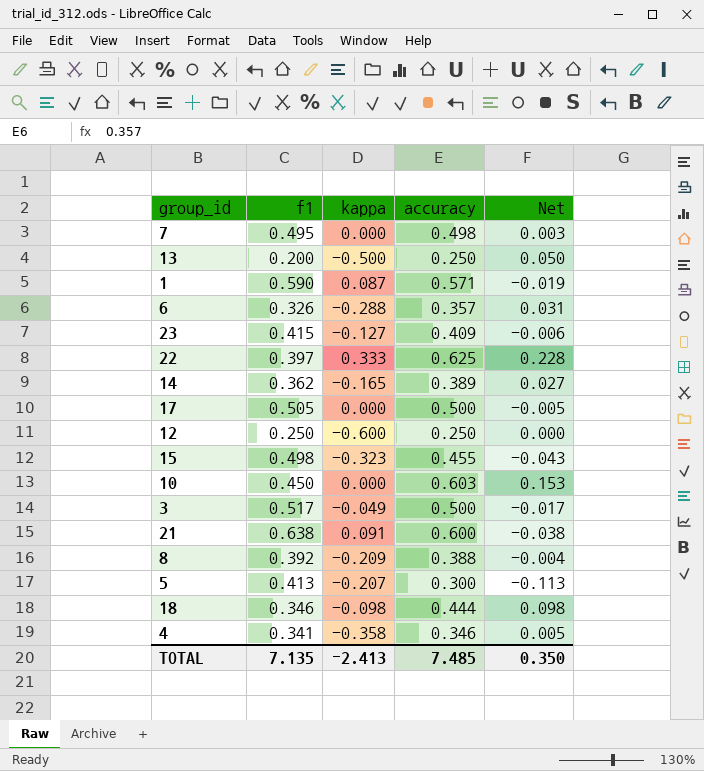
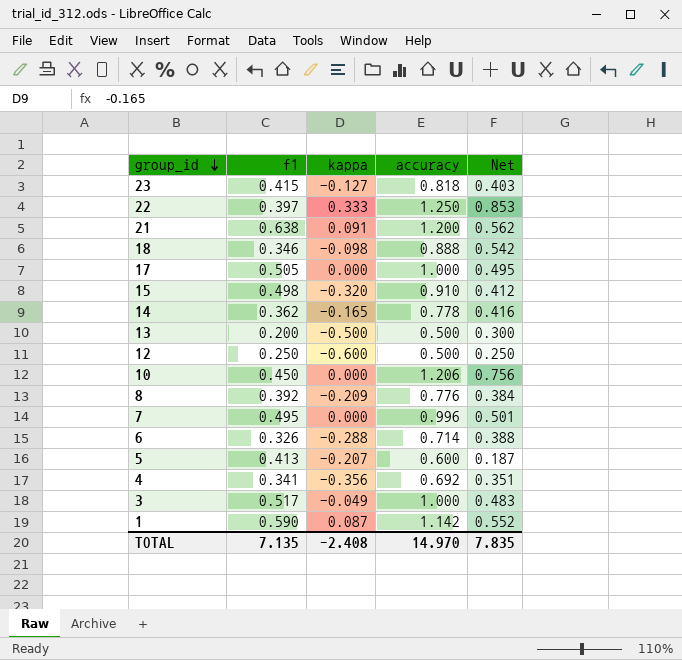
row order: none -> group_id descending
23 | accuracy: 0.409 -> 0.818
23 | Net: -0.006 -> 0.403
22 | accuracy: 0.625 -> 1.250
22 | Net: 0.228 -> 0.853
21 | accuracy: 0.600 -> 1.200
21 | Net: -0.038 -> 0.562
18 | accuracy: 0.444 -> 0.888
18 | Net: 0.098 -> 0.542
17 | accuracy: 0.500 -> 1.000
17 | Net: -0.005 -> 0.495
15 | kappa: -0.323 -> -0.320
15 | accuracy: 0.455 -> 0.910
15 | Net: -0.043 -> 0.412
14 | accuracy: 0.389 -> 0.778
14 | Net: 0.027 -> 0.416
13 | accuracy: 0.250 -> 0.500
13 | Net: 0.050 -> 0.300
12 | accuracy: 0.250 -> 0.500
12 | Net: 0.000 -> 0.250
10 | accuracy: 0.603 -> 1.206
10 | Net: 0.153 -> 0.756
8 | accuracy: 0.388 -> 0.776
8 | Net: -0.004 -> 0.384
7 | accuracy: 0.498 -> 0.996
7 | Net: 0.003 -> 0.501
6 | accuracy: 0.357 -> 0.714
6 | Net: 0.031 -> 0.388
5 | accuracy: 0.300 -> 0.600
5 | Net: -0.113 -> 0.187
4 | kappa: -0.358 -> -0.356
4 | accuracy: 0.346 -> 0.692
4 | Net: 0.005 -> 0.351
3 | accuracy: 0.500 -> 1.000
3 | Net: -0.017 -> 0.483
1 | accuracy: 0.571 -> 1.142
1 | Net: -0.019 -> 0.552
TOTAL | kappa: -2.413 -> -2.408
TOTAL | accuracy: 7.485 -> 14.970
TOTAL | Net: 0.350 -> 7.835

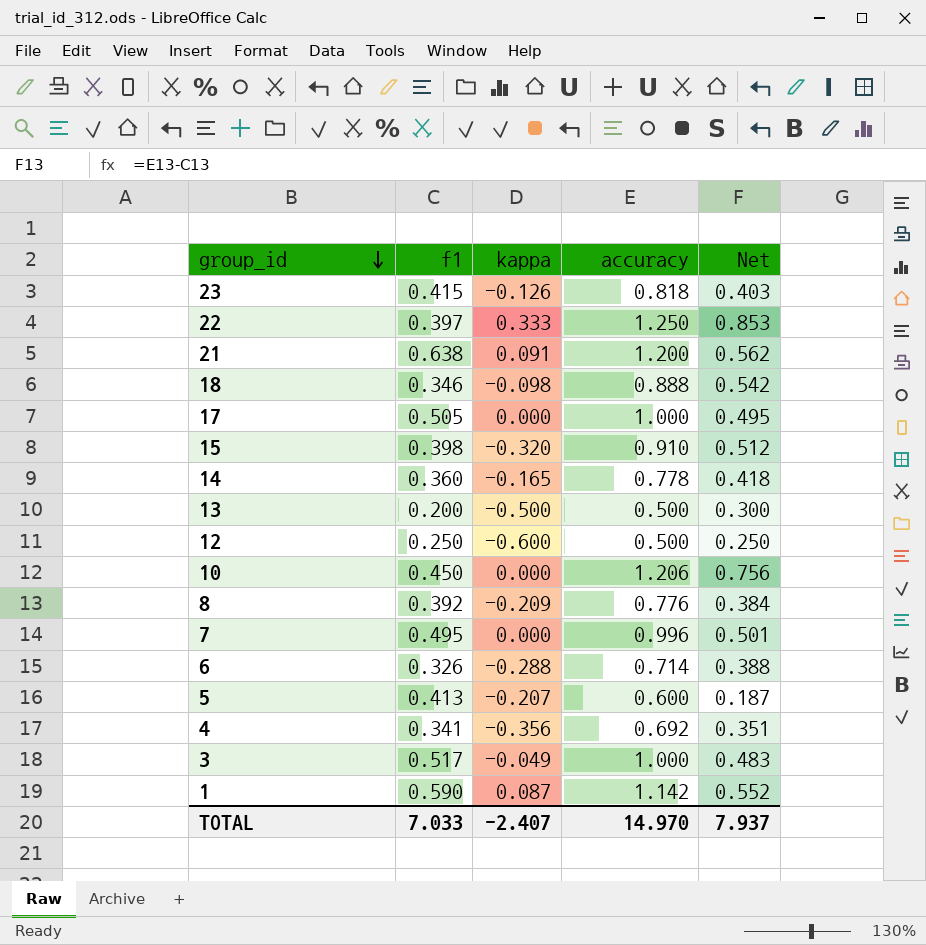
23 | kappa: -0.127 -> -0.126
15 | f1: 0.498 -> 0.398
15 | Net: 0.412 -> 0.512
14 | f1: 0.362 -> 0.360
14 | Net: 0.416 -> 0.418
TOTAL | f1: 7.135 -> 7.033
TOTAL | kappa: -2.408 -> -2.407
TOTAL | Net: 7.835 -> 7.937

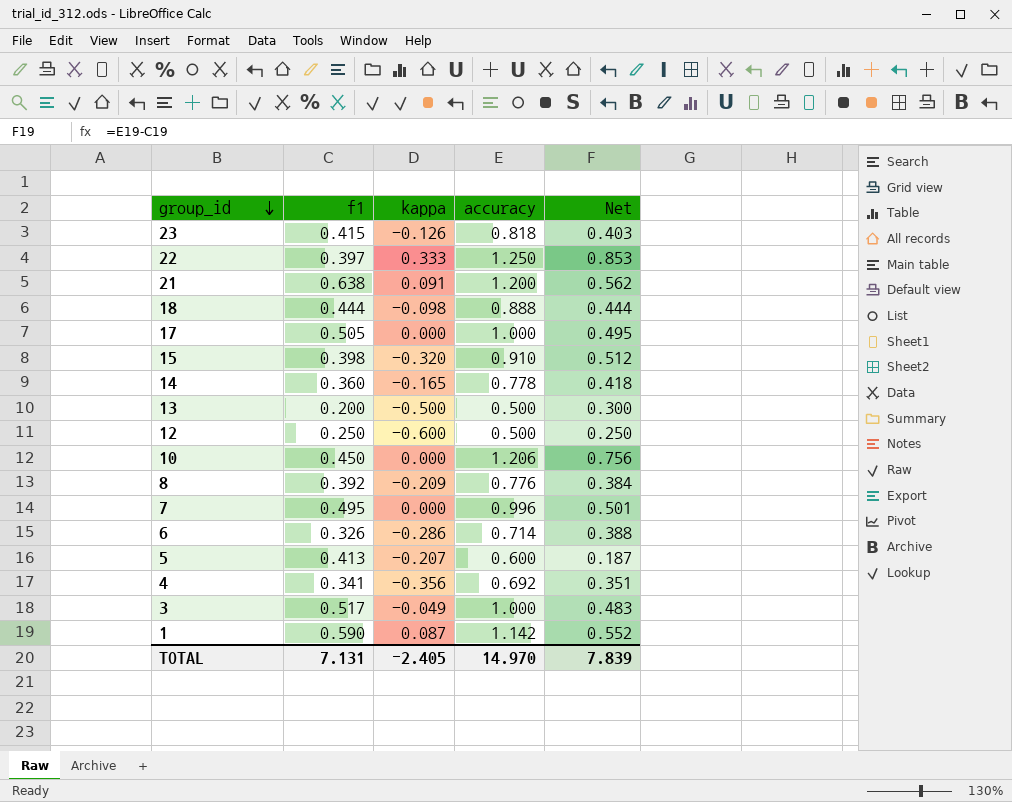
18 | f1: 0.346 -> 0.444
18 | Net: 0.542 -> 0.444
6 | kappa: -0.288 -> -0.286
TOTAL | f1: 7.033 -> 7.131
TOTAL | kappa: -2.407 -> -2.405
TOTAL | Net: 7.937 -> 7.839

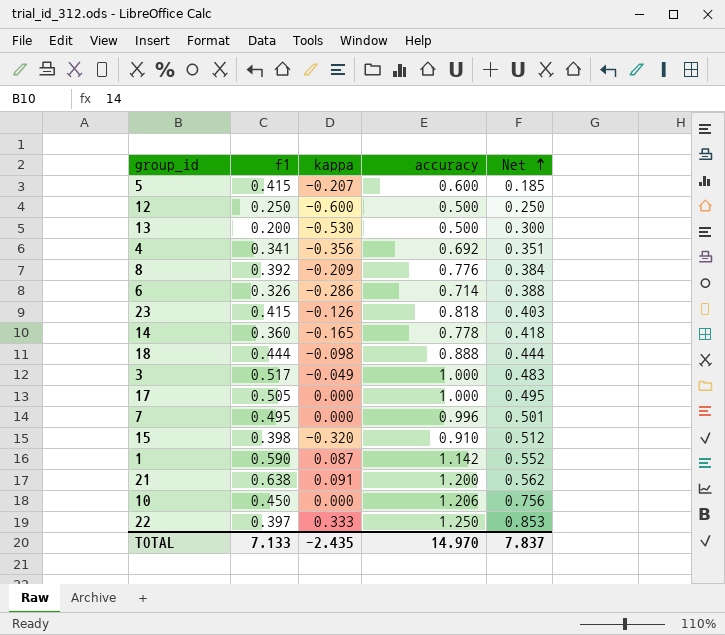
row order: group_id descending -> Net ascending
5 | f1: 0.413 -> 0.415
5 | Net: 0.187 -> 0.185
13 | kappa: -0.500 -> -0.530
TOTAL | f1: 7.131 -> 7.133
TOTAL | kappa: -2.405 -> -2.435
TOTAL | Net: 7.839 -> 7.837

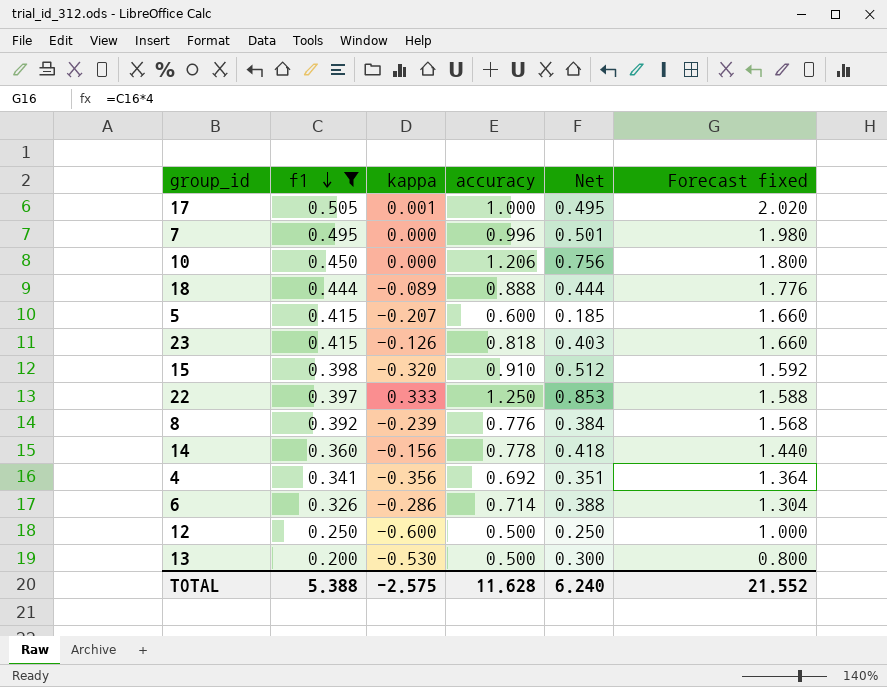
filter: none -> f1 <= 0.505
row order: Net ascending -> f1 descending
column Forecast fixed | formula: none -> [f1] * 4
17 | kappa: 0.000 -> 0.001
18 | kappa: -0.098 -> -0.089
8 | kappa: -0.209 -> -0.239
14 | kappa: -0.165 -> -0.156
TOTAL | f1: 7.133 -> 5.388
TOTAL | kappa: -2.435 -> -2.575
TOTAL | accuracy: 14.970 -> 11.628
TOTAL | Net: 7.837 -> 6.240

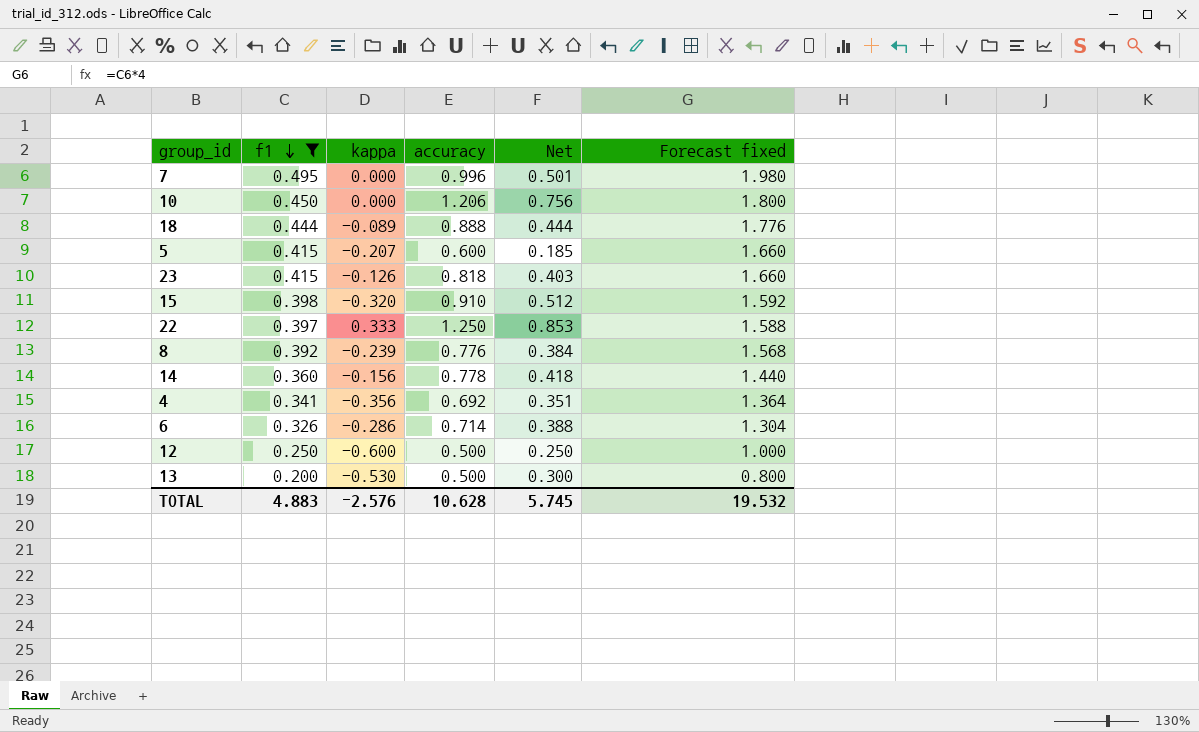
row 17: 0.505 | 0.001 | 1.000 | 0.495 | 2.020 -> none
TOTAL | f1: 5.388 -> 4.883
TOTAL | kappa: -2.575 -> -2.576
TOTAL | accuracy: 11.628 -> 10.628
TOTAL | Net: 6.240 -> 5.745
TOTAL | Forecast fixed: 21.552 -> 19.532

